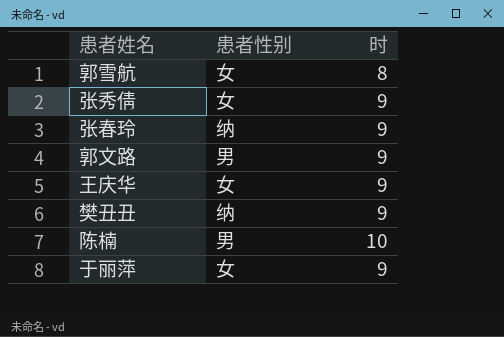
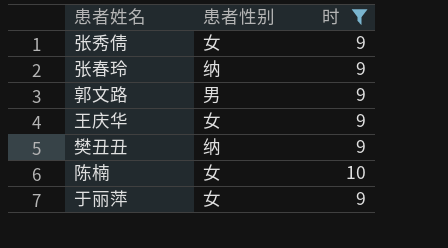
filter: none -> 时 != 8
陈楠 | 患者性别: 男 -> 女

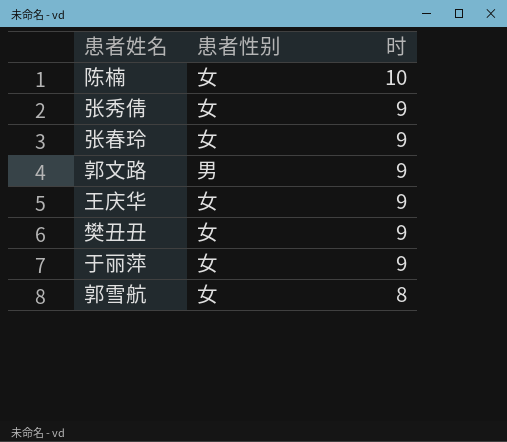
filter: 时 != 8 -> none
row order: none -> 时 descending
张春玲 | 患者性别: 纳 -> 女
樊丑丑 | 患者性别: 纳 -> 女

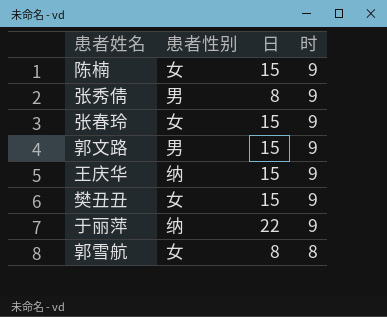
column 日 | position: none -> 3
陈楠 | 时: 10 -> 9
张秀倩 | 患者性别: 女 -> 男
王庆华 | 患者性别: 女 -> 纳
于丽萍 | 患者性别: 女 -> 纳

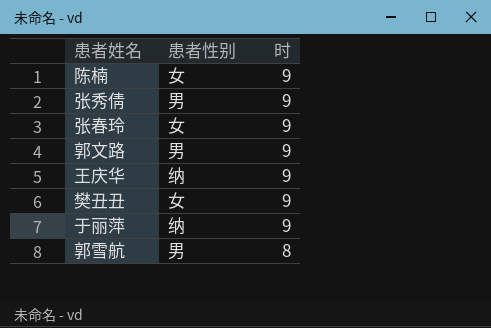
column 日 | position: 3 -> none
郭雪航 | 患者性别: 女 -> 男

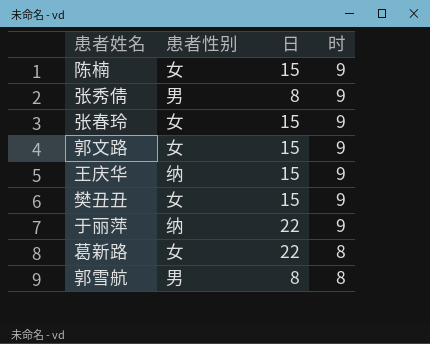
column 日 | position: none -> 3
郭文路 | 患者性别: 男 -> 女
row 葛新路: none -> 女 | 22 | 8

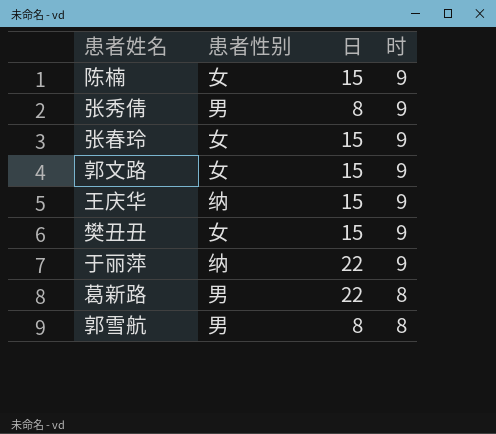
葛新路 | 患者性别: 女 -> 男

